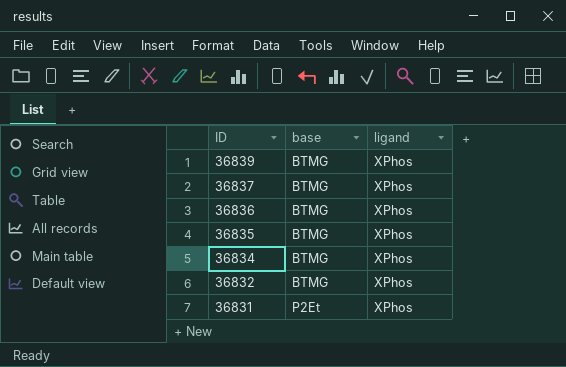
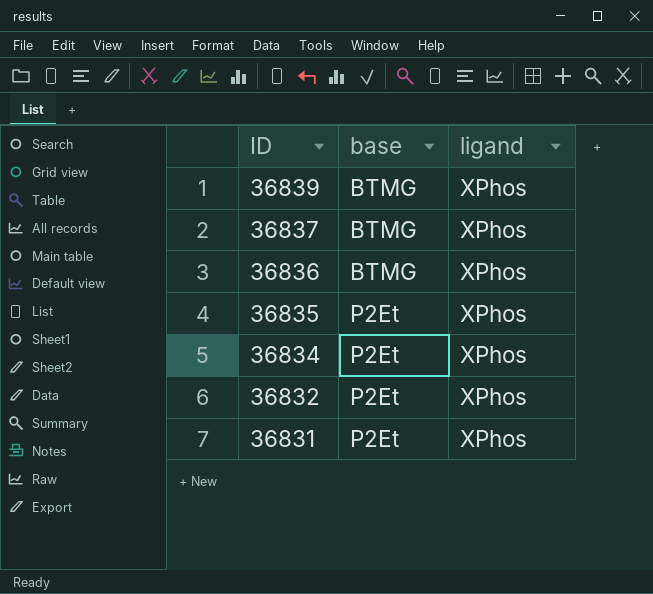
36835 | base: BTMG -> P2Et
36834 | base: BTMG -> P2Et
36832 | base: BTMG -> P2Et

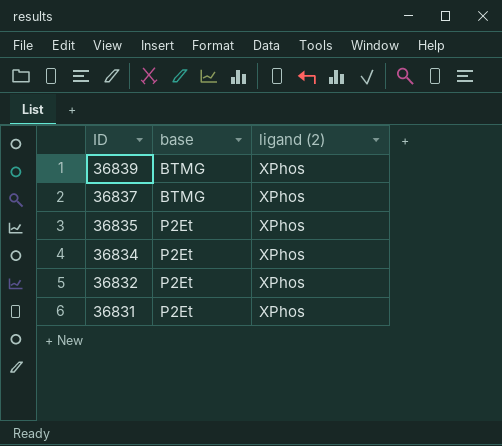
column name: ligand -> ligand (2)
row 36836: BTMG | XPhos -> none

